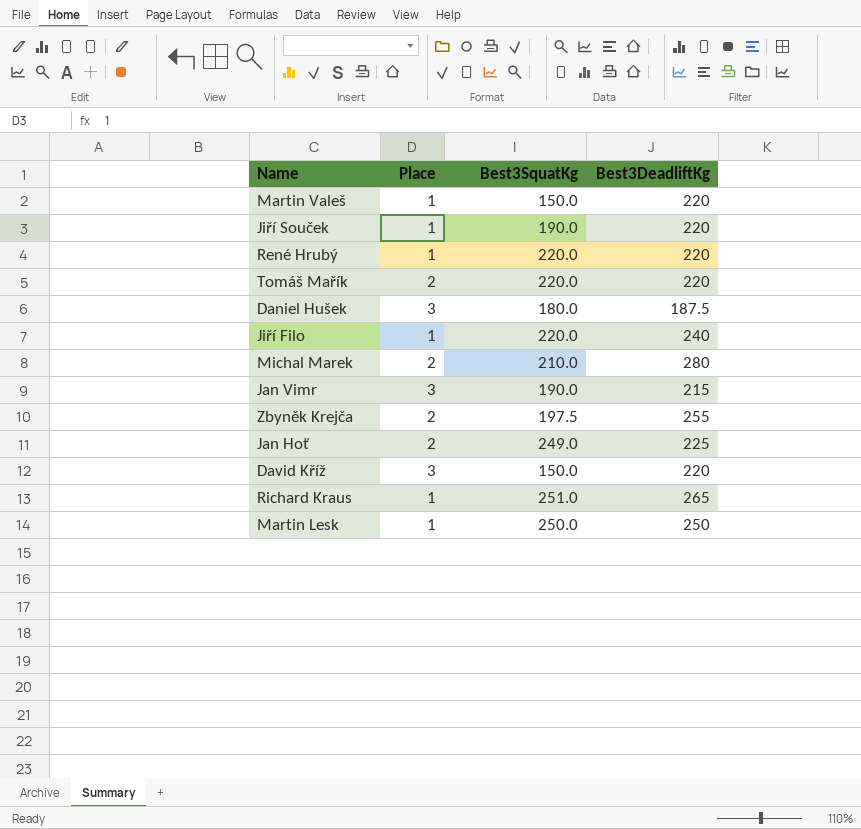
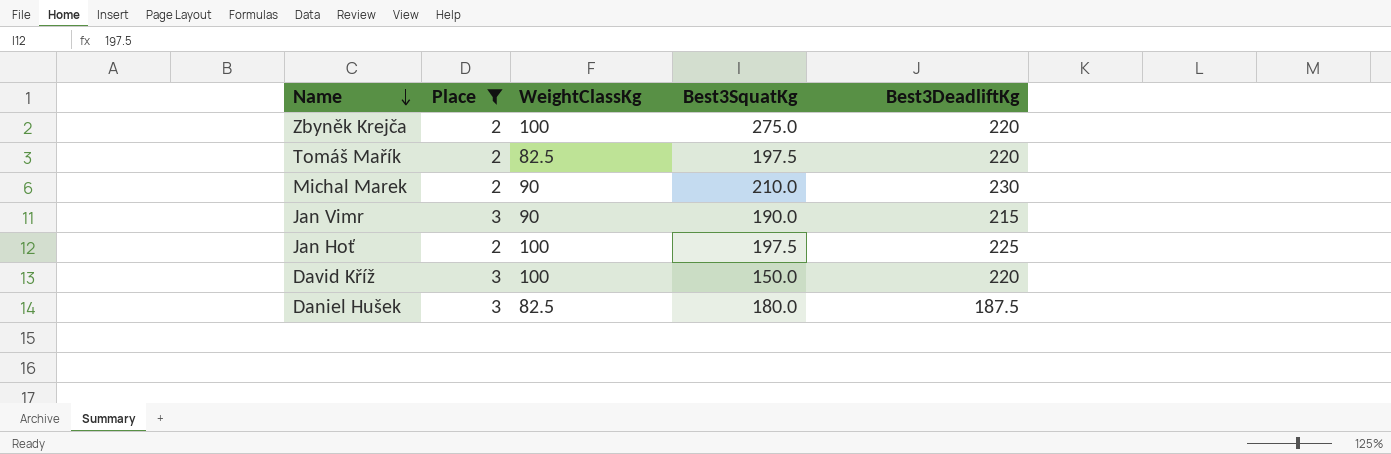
filter: none -> Place != 1
row order: none -> Name descending
column WeightClassKg | position: none -> 3
Zbyněk Krejča | Best3SquatKg: 197.5 -> 275.0
Zbyněk Krejča | Best3DeadliftKg: 255 -> 220
Tomáš Mařík | Best3SquatKg: 220.0 -> 197.5
Michal Marek | Best3DeadliftKg: 280 -> 230
Jan Hoť | Best3SquatKg: 249.0 -> 197.5

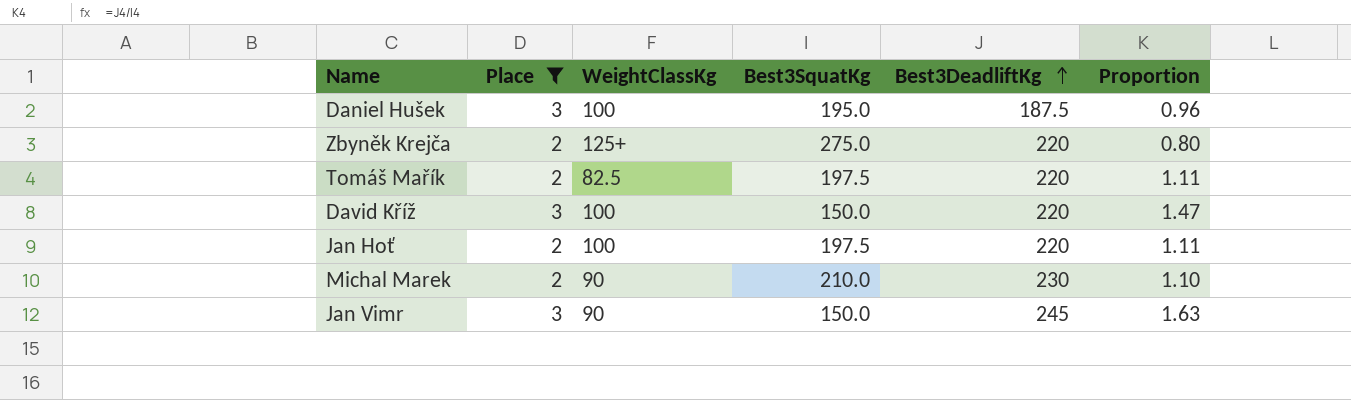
row order: Name descending -> Best3DeadliftKg ascending
column Proportion | formula: none -> [Best3DeadliftKg] / [Best3SquatKg]
Daniel Hušek | WeightClassKg: 82.5 -> 100
Daniel Hušek | Best3SquatKg: 180.0 -> 195.0
Zbyněk Krejča | WeightClassKg: 100 -> 125+
Jan Hoť | Best3DeadliftKg: 225 -> 220
Jan Vimr | Best3SquatKg: 190.0 -> 150.0
Jan Vimr | Best3DeadliftKg: 215 -> 245

